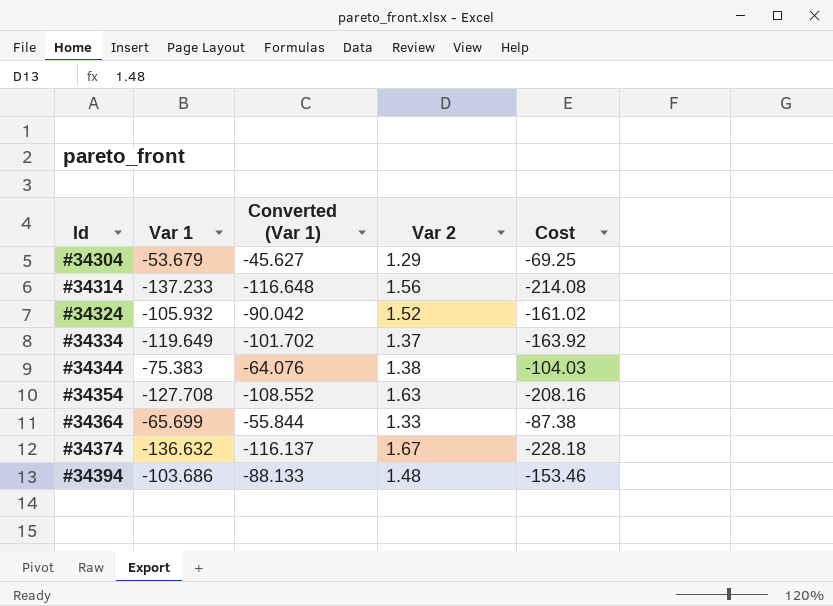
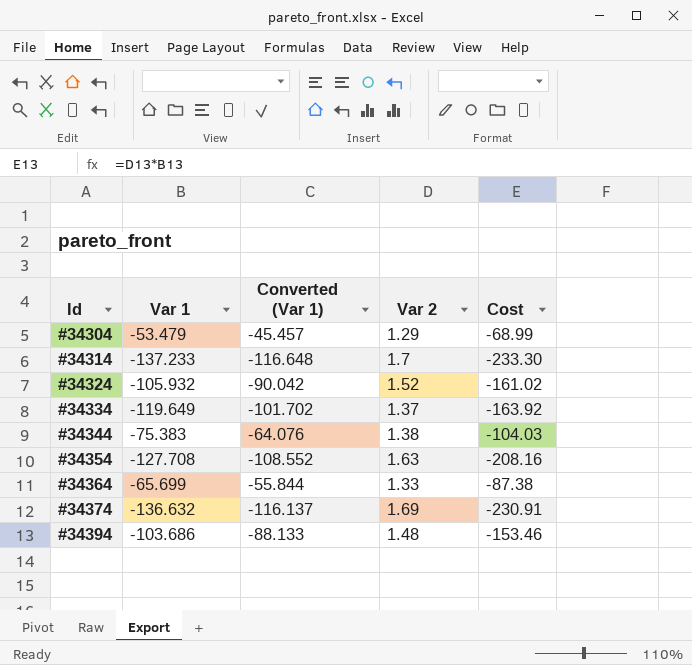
#34304 | Var 1: -53.679 -> -53.479
#34304 | Converted (Var 1): -45.627 -> -45.457
#34304 | Cost: -69.25 -> -68.99
#34314 | Var 2: 1.56 -> 1.7
#34314 | Cost: -214.08 -> -233.30
#34374 | Var 2: 1.67 -> 1.69
#34374 | Cost: -228.18 -> -230.91

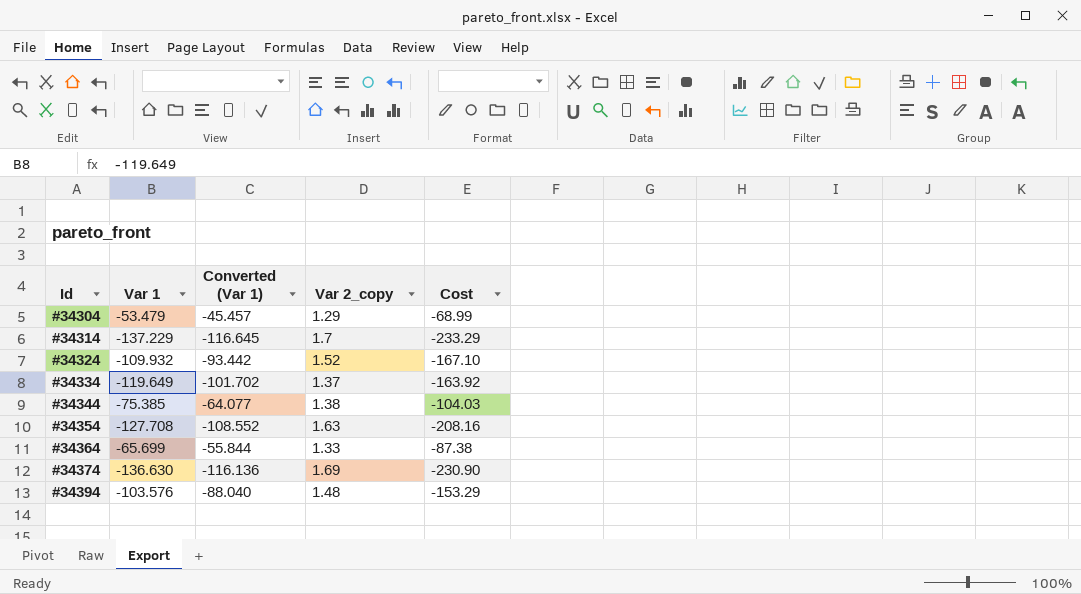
column name: Var 2 -> Var 2_copy
#34314 | Var 1: -137.233 -> -137.229
#34314 | Converted (Var 1): -116.648 -> -116.645
#34314 | Cost: -233.30 -> -233.29
#34324 | Var 1: -105.932 -> -109.932
#34324 | Converted (Var 1): -90.042 -> -93.442
#34324 | Cost: -161.02 -> -167.10
#34344 | Var 1: -75.383 -> -75.385
#34344 | Converted (Var 1): -64.076 -> -64.077
#34374 | Var 1: -136.632 -> -136.630
#34374 | Converted (Var 1): -116.137 -> -116.136
#34374 | Cost: -230.91 -> -230.90
#34394 | Var 1: -103.686 -> -103.576
#34394 | Converted (Var 1): -88.133 -> -88.040
#34394 | Cost: -153.46 -> -153.29

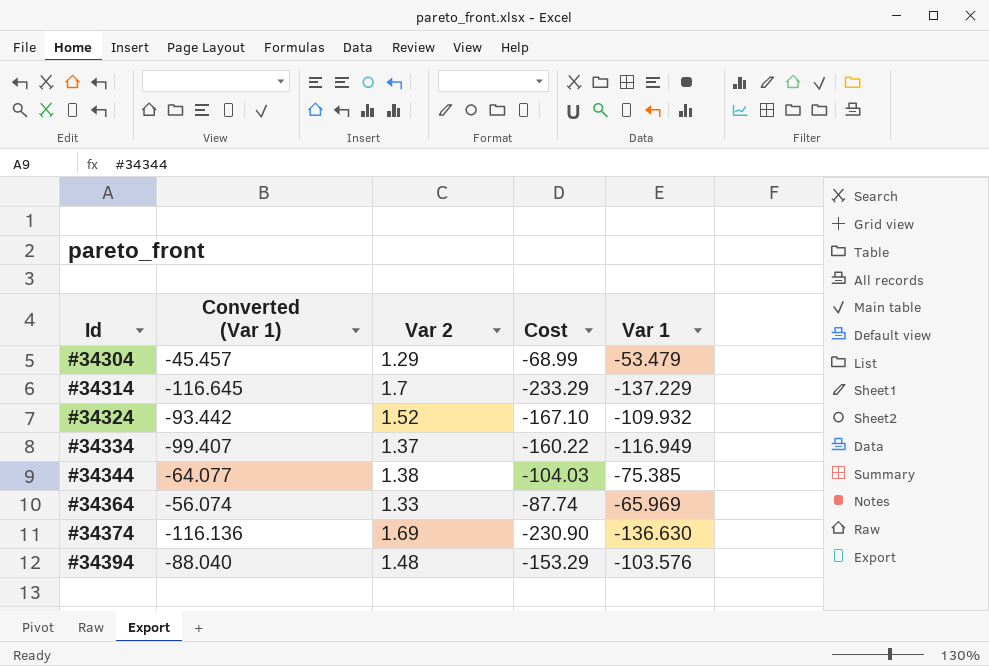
column name: Var 2_copy -> Var 2
column Var 1 | position: 2 -> 5
row #34354: -127.708 | -108.552 | 1.63 | -208.16 -> none
#34334 | Converted (Var 1): -101.702 -> -99.407
#34334 | Cost: -163.92 -> -160.22
#34334 | Var 1: -119.649 -> -116.949
#34364 | Converted (Var 1): -55.844 -> -56.074
#34364 | Cost: -87.38 -> -87.74
#34364 | Var 1: -65.699 -> -65.969

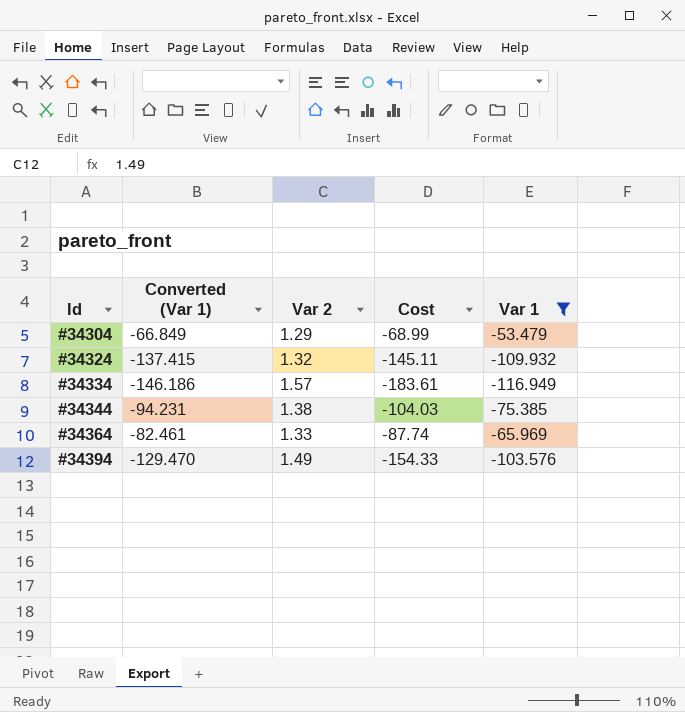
filter: none -> Var 1 >= -116.949
column Converted (Var 1) | formula: [Var 1] * 0.85 -> [Var 1] * 1.25
#34324 | Var 2: 1.52 -> 1.32
#34324 | Cost: -167.10 -> -145.11
#34334 | Var 2: 1.37 -> 1.57
#34334 | Cost: -160.22 -> -183.61
#34394 | Var 2: 1.48 -> 1.49
#34394 | Cost: -153.29 -> -154.33

